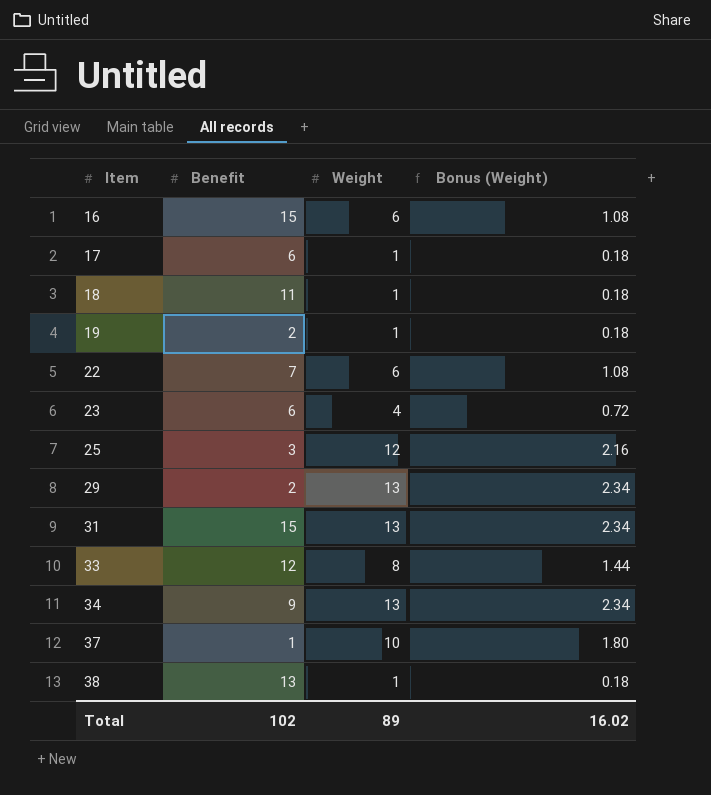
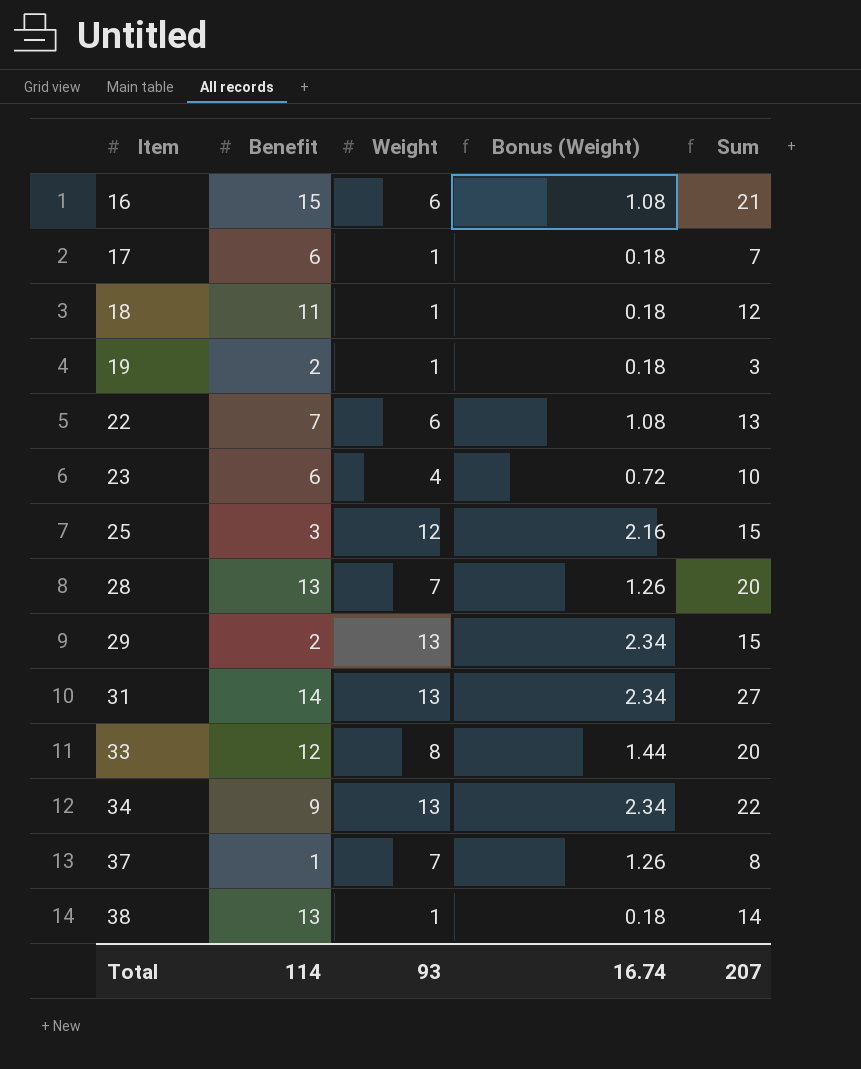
column Sum | formula: none -> [Benefit] + [Weight]
row 28: none -> 13 | 7 | 1.26 | 20
31 | Benefit: 15 -> 14
37 | Weight: 10 -> 7
37 | Bonus (Weight): 1.80 -> 1.26
Total | Benefit: 102 -> 114
Total | Weight: 89 -> 93
Total | Bonus (Weight): 16.02 -> 16.74

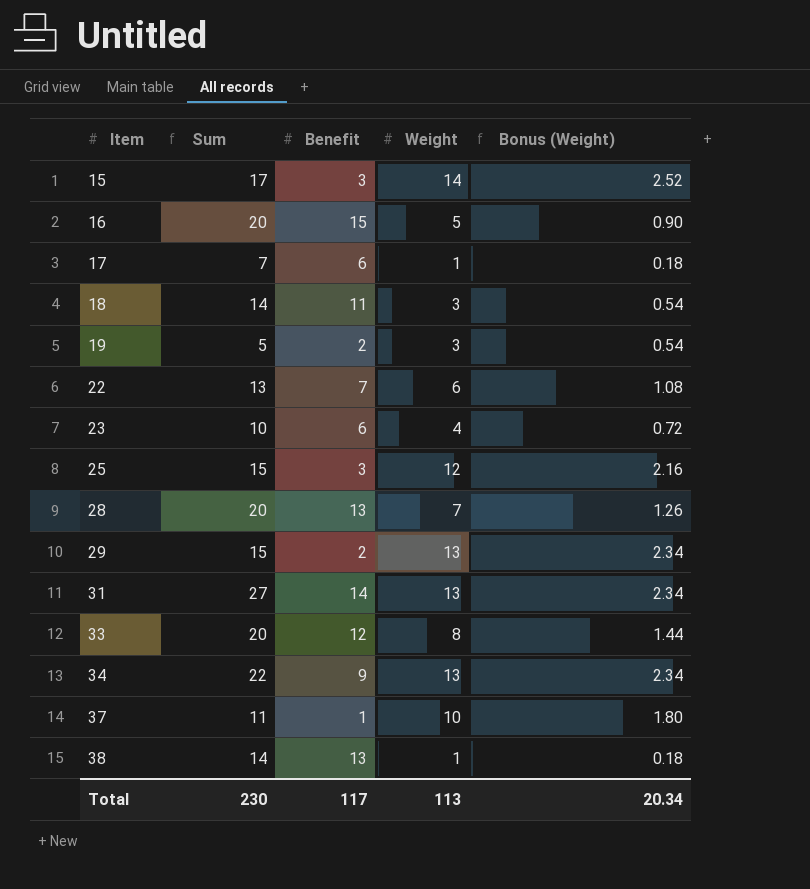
column Sum | position: 5 -> 2
row 15: none -> 17 | 3 | 14 | 2.52
16 | Sum: 21 -> 20
16 | Weight: 6 -> 5
16 | Bonus (Weight): 1.08 -> 0.90
18 | Sum: 12 -> 14
18 | Weight: 1 -> 3
18 | Bonus (Weight): 0.18 -> 0.54
19 | Sum: 3 -> 5
19 | Weight: 1 -> 3
19 | Bonus (Weight): 0.18 -> 0.54
37 | Sum: 8 -> 11
37 | Weight: 7 -> 10
37 | Bonus (Weight): 1.26 -> 1.80
Total | Sum: 207 -> 230
Total | Benefit: 114 -> 117
Total | Weight: 93 -> 113
Total | Bonus (Weight): 16.74 -> 20.34

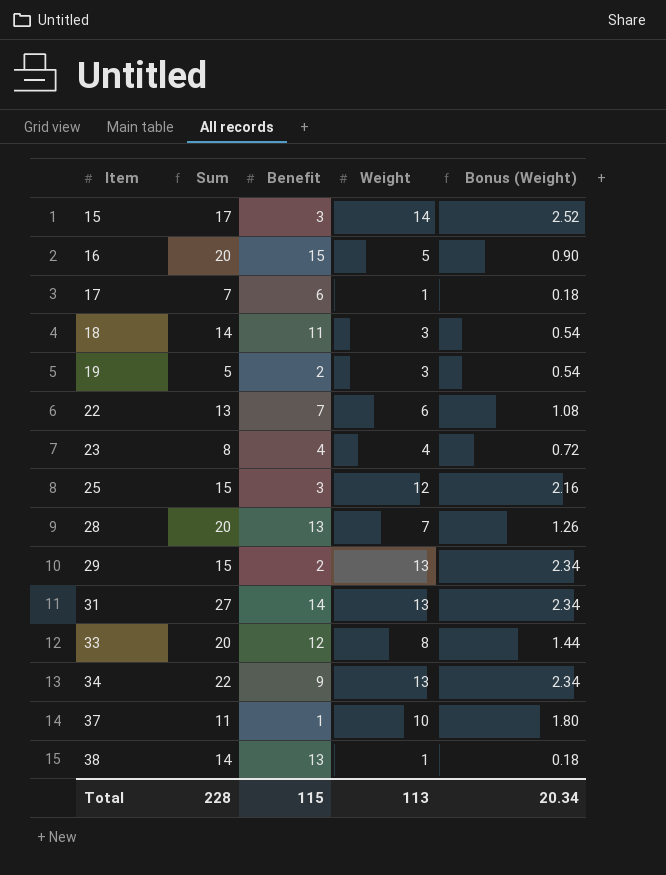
23 | Sum: 10 -> 8
23 | Benefit: 6 -> 4
Total | Sum: 230 -> 228
Total | Benefit: 117 -> 115

